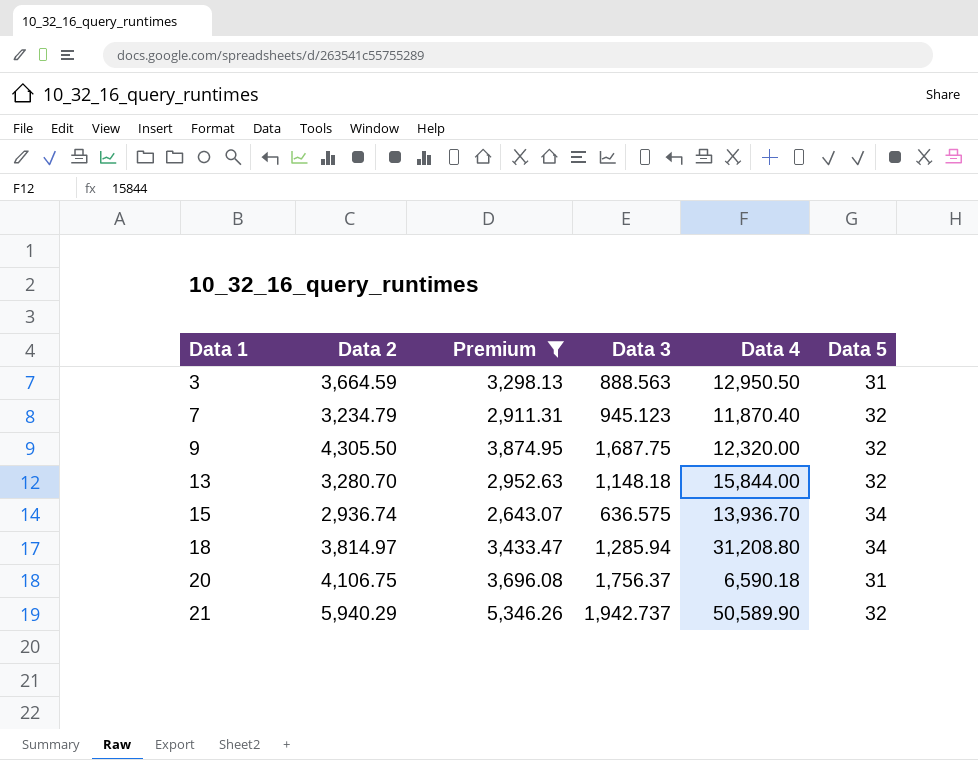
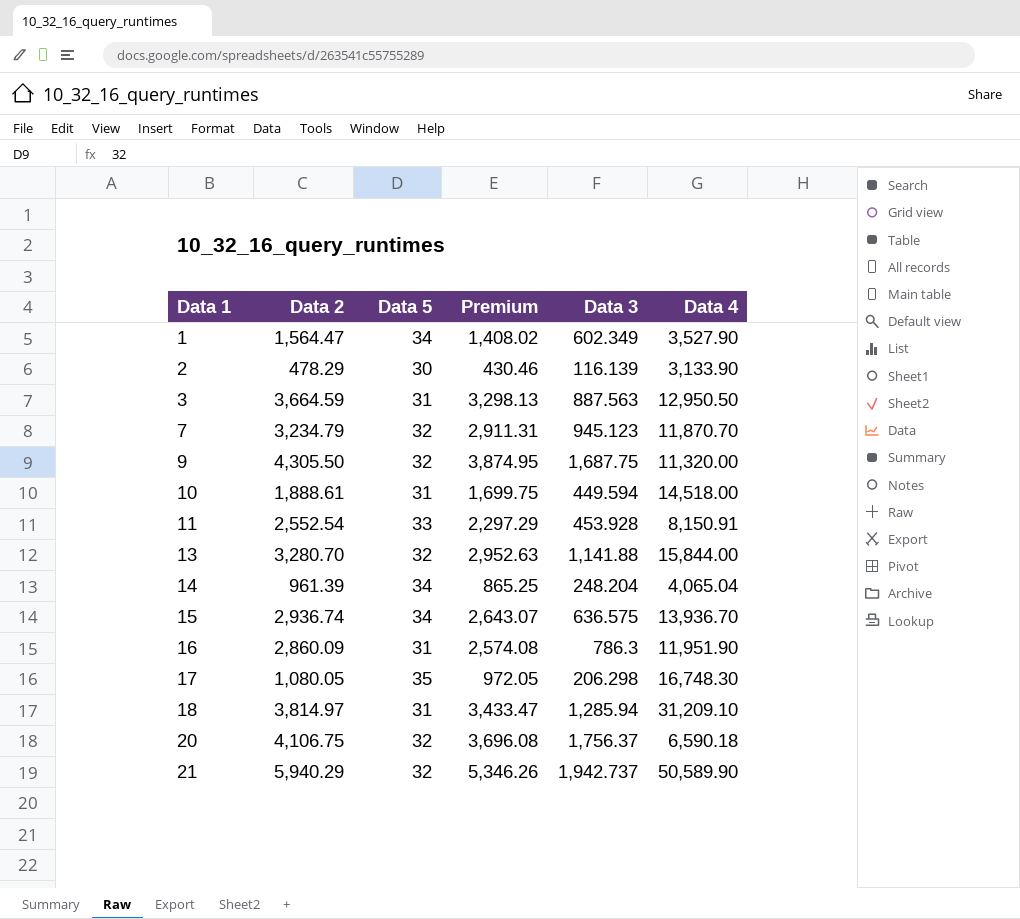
filter: Premium >= 2,643.07 -> none
column Data 5 | position: 6 -> 3
3 | Data 3: 888.563 -> 887.563
7 | Data 4: 11,870.40 -> 11,870.70
9 | Data 4: 12,320.00 -> 11,320.00
13 | Data 3: 1,148.18 -> 1,141.88
18 | Data 5: 34 -> 31
18 | Data 4: 31,208.80 -> 31,209.10
20 | Data 5: 31 -> 32

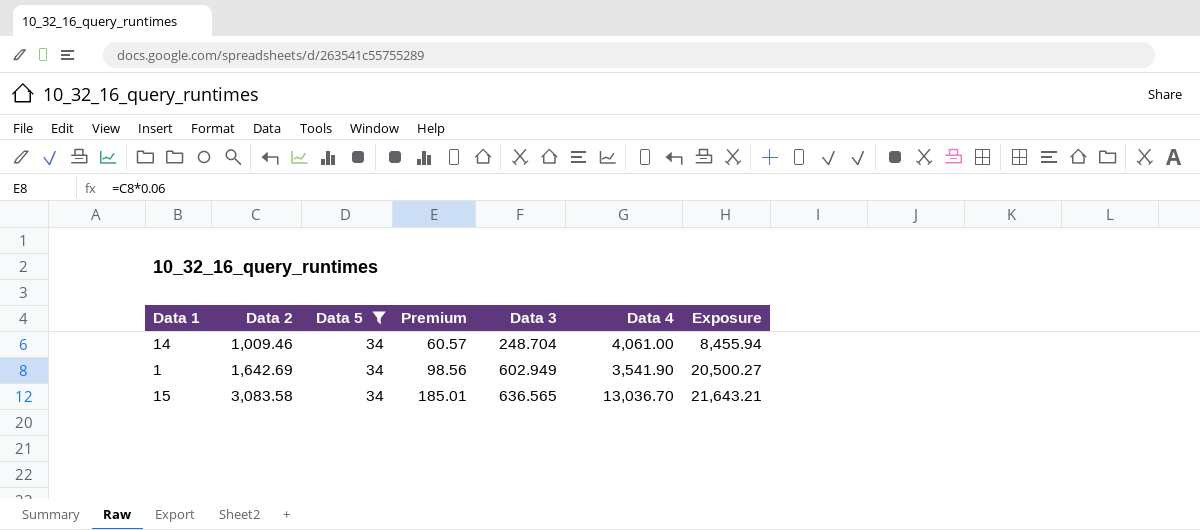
filter: none -> Data 5 = 34
row order: Data 1 ascending -> Data 2 ascending
column Premium | formula: [Data 2] * 0.9 -> [Data 2] * 0.06
column Exposure | formula: none -> [Data 5] * [Data 3]
14 | Data 2: 961.39 -> 1,009.46
14 | Data 3: 248.204 -> 248.704
14 | Data 4: 4,065.04 -> 4,061.00
1 | Data 2: 1,564.47 -> 1,642.69
1 | Data 3: 602.349 -> 602.949
1 | Data 4: 3,527.90 -> 3,541.90
15 | Data 2: 2,936.74 -> 3,083.58
15 | Data 3: 636.575 -> 636.565
15 | Data 4: 13,936.70 -> 13,036.70

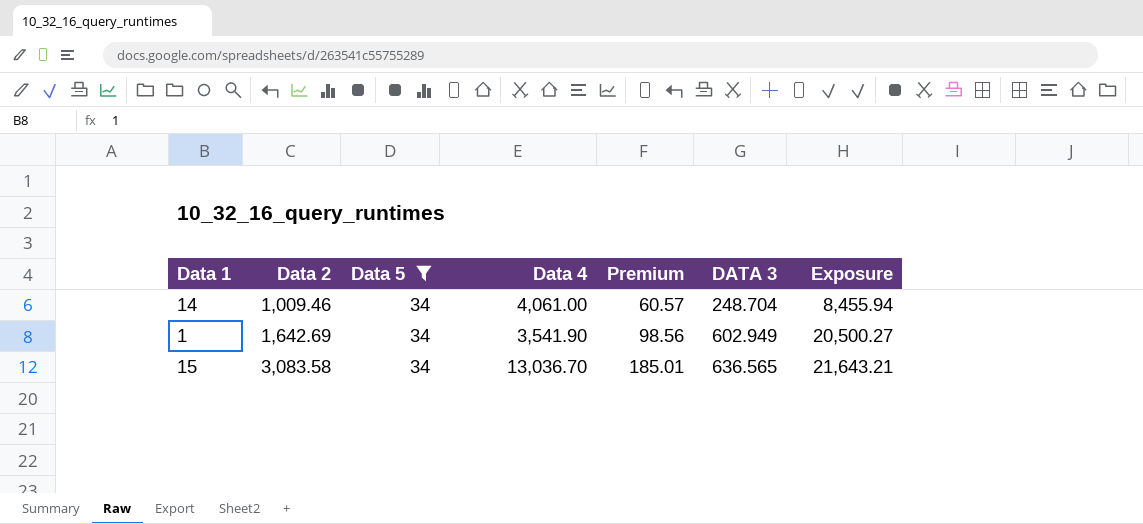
column Data 4 | position: 6 -> 4
column name: Data 3 -> DATA 3

